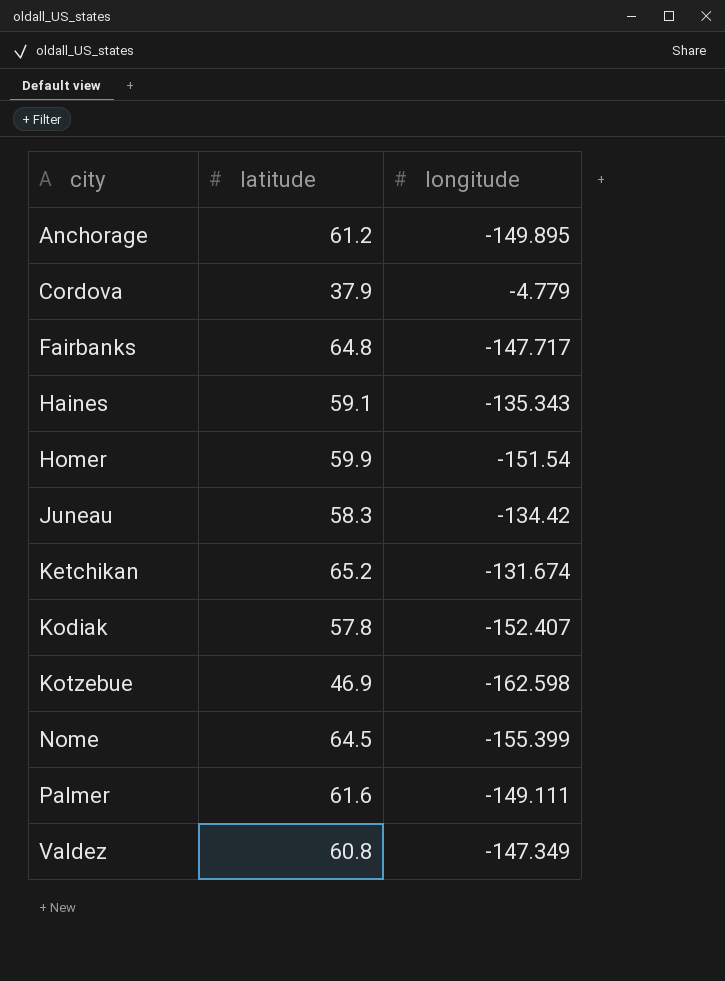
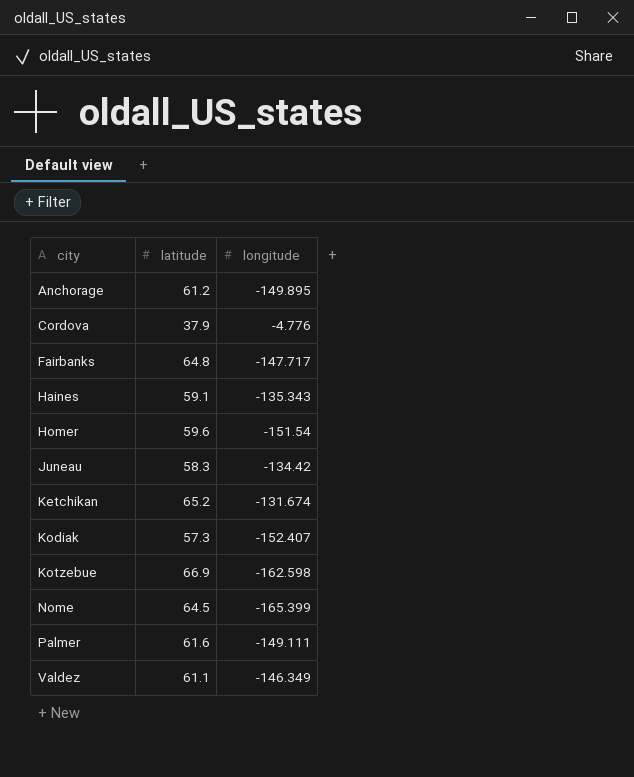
Cordova | longitude: -4.779 -> -4.776
Homer | latitude: 59.9 -> 59.6
Kodiak | latitude: 57.8 -> 57.3
Kotzebue | latitude: 46.9 -> 66.9
Nome | longitude: -155.399 -> -165.399
Valdez | latitude: 60.8 -> 61.1
Valdez | longitude: -147.349 -> -146.349

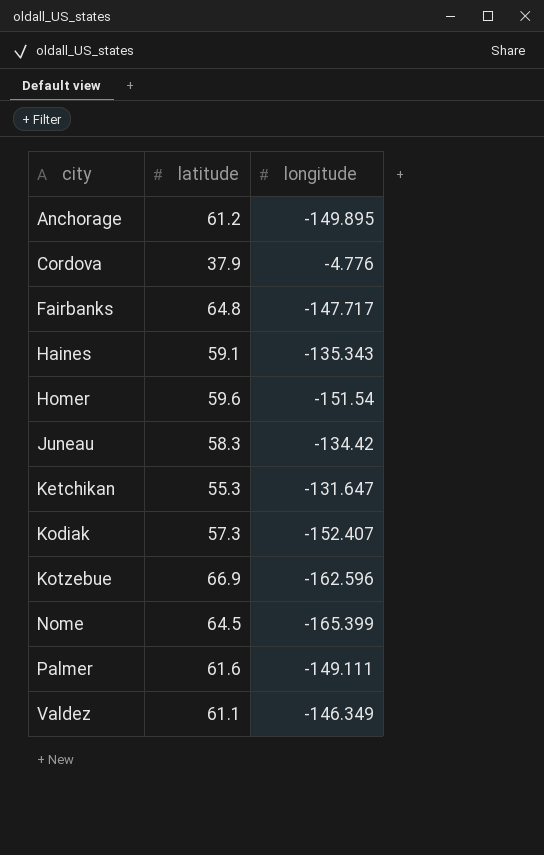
Ketchikan | latitude: 65.2 -> 55.3
Ketchikan | longitude: -131.674 -> -131.647
Kotzebue | longitude: -162.598 -> -162.596

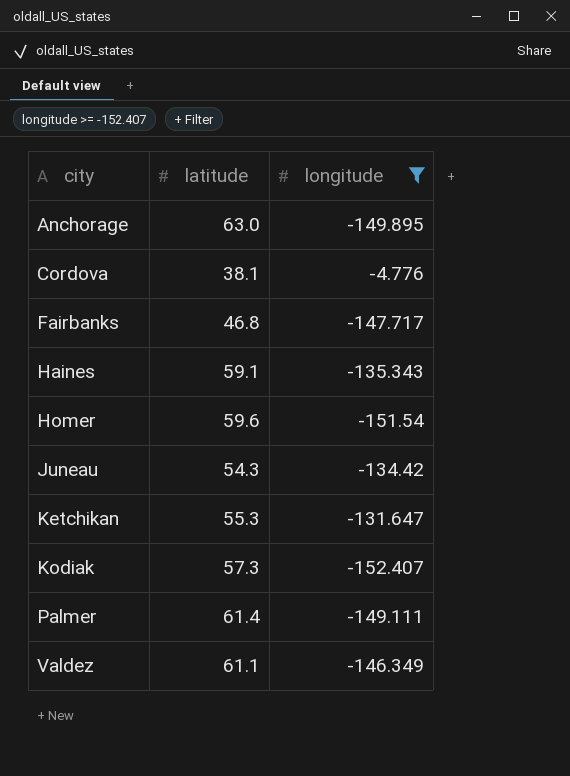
filter: none -> longitude >= -152.407
Anchorage | latitude: 61.2 -> 63.0
Cordova | latitude: 37.9 -> 38.1
Fairbanks | latitude: 64.8 -> 46.8
Juneau | latitude: 58.3 -> 54.3
Palmer | latitude: 61.6 -> 61.4

